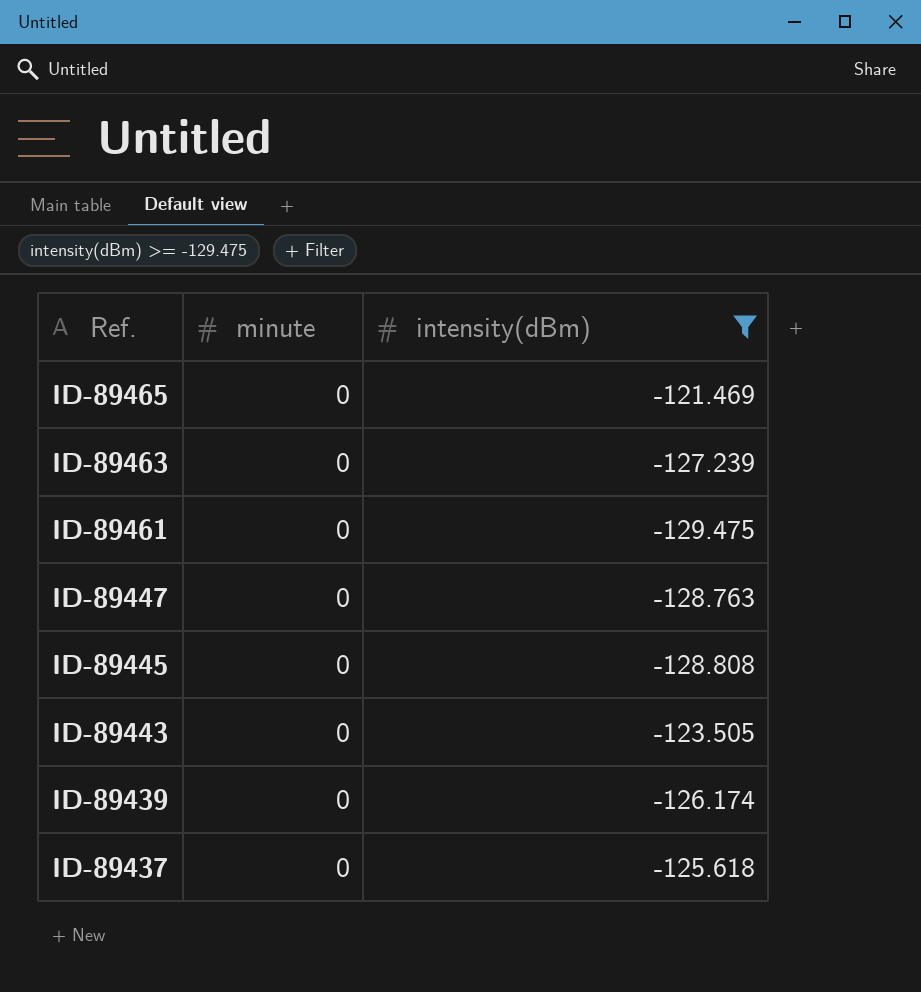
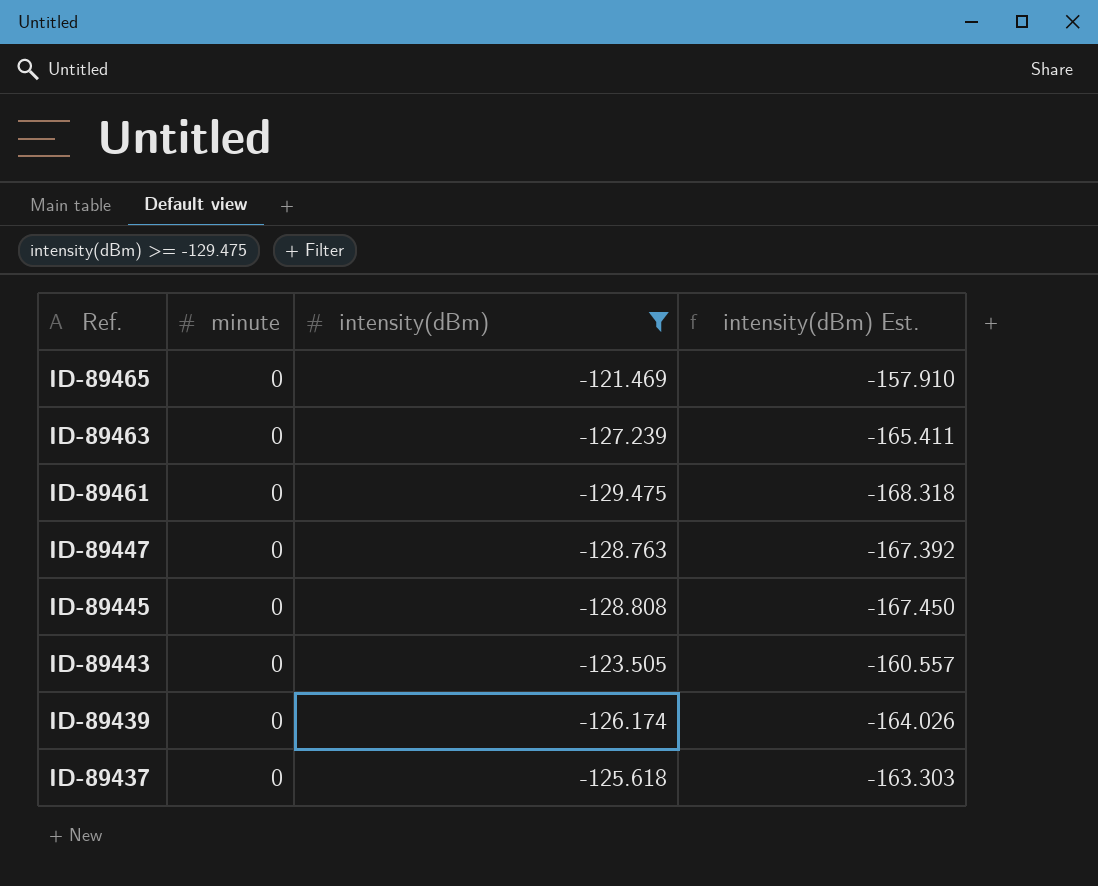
column intensity(dBm) Est. | formula: none -> [intensity(dBm)] * 1.3

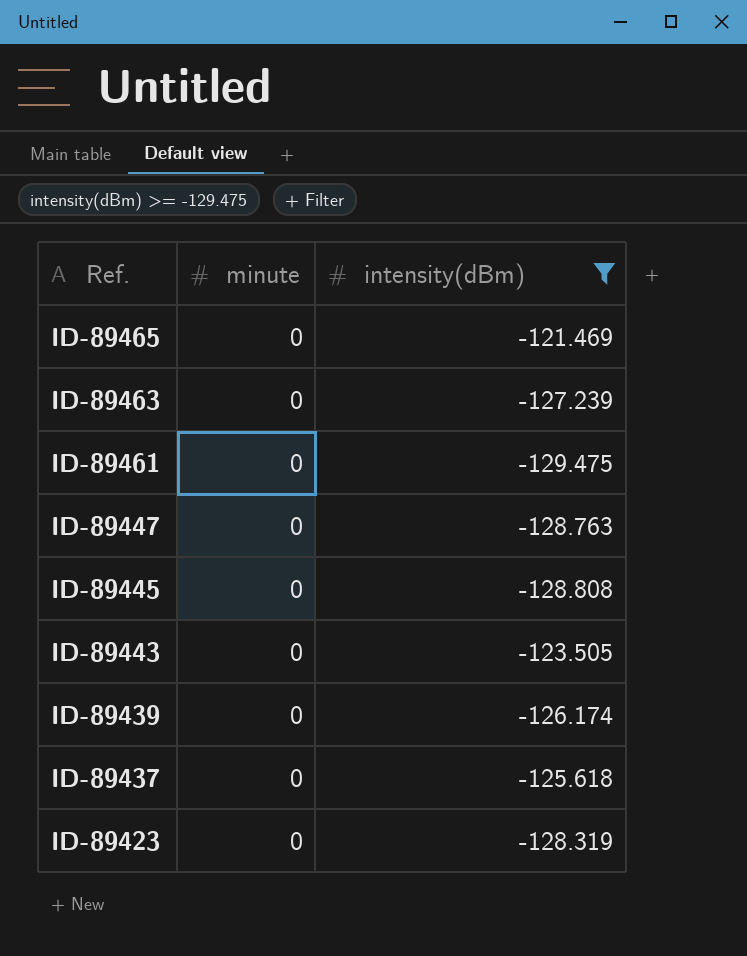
column intensity(dBm) Est. | formula: [intensity(dBm)] * 1.3 -> none
row ID-89423: none -> 0 | -128.319

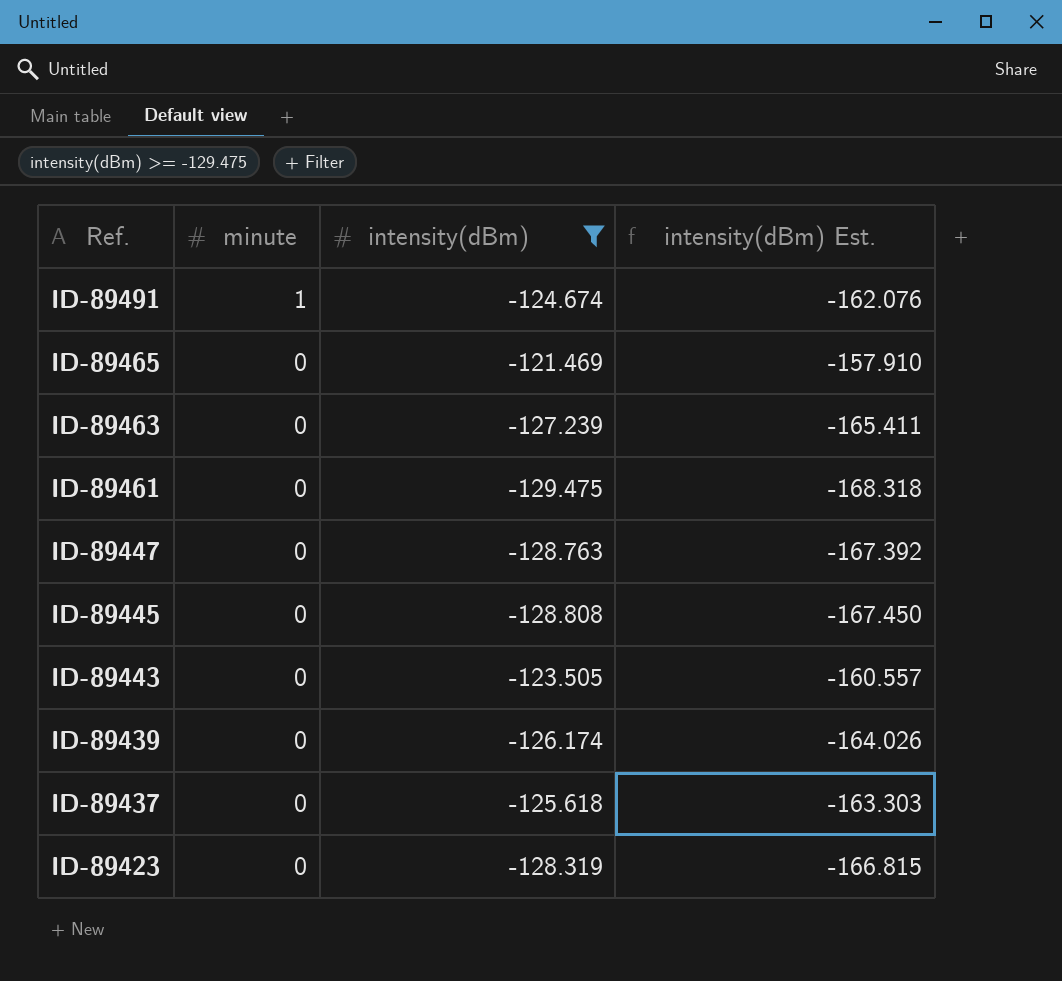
column intensity(dBm) Est. | formula: none -> [intensity(dBm)] * 1.3
row ID-89491: none -> 1 | -124.674 | -162.076

